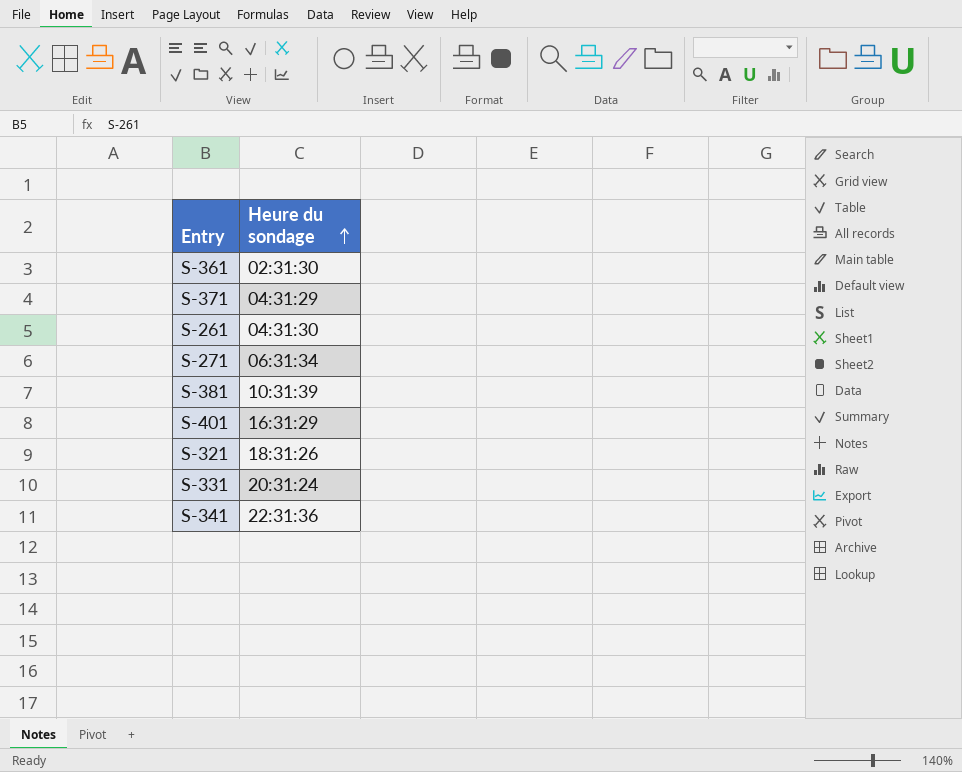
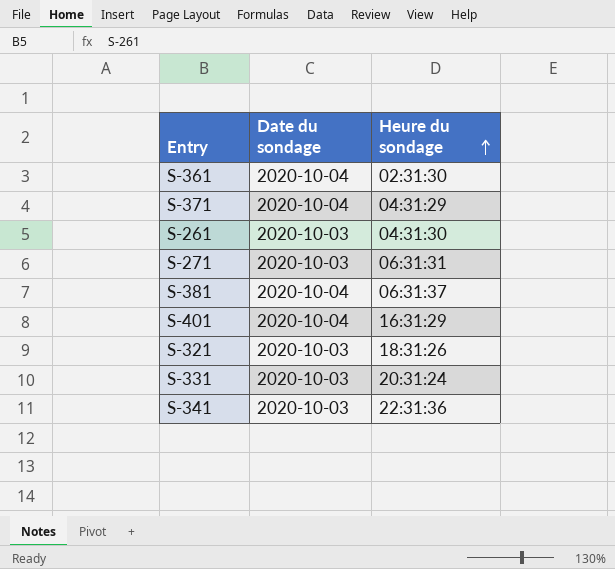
column Date du sondage | position: none -> 2
S-271 | Heure du sondage: 06:31:34 -> 06:31:31
S-381 | Heure du sondage: 10:31:39 -> 06:31:37

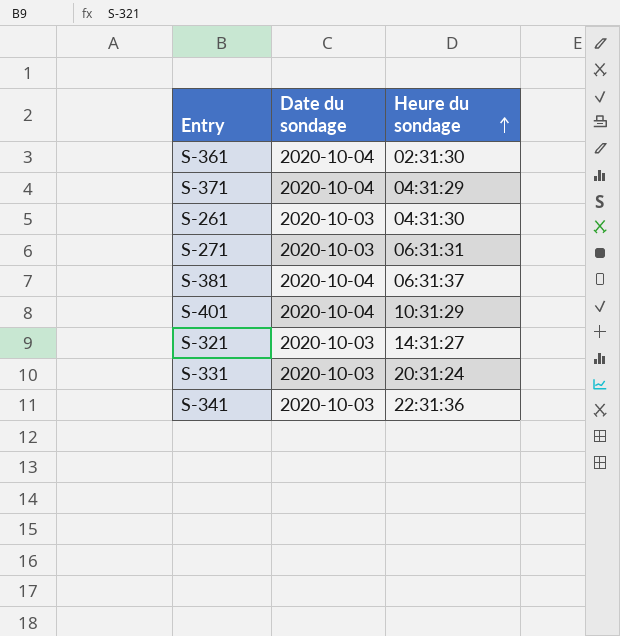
S-401 | Heure du sondage: 16:31:29 -> 10:31:29
S-321 | Heure du sondage: 18:31:26 -> 14:31:27

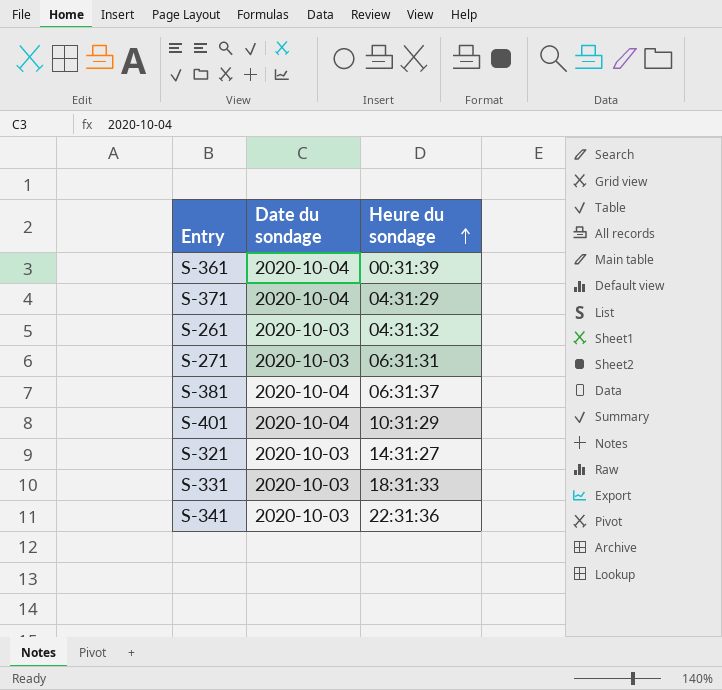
S-361 | Heure du sondage: 02:31:30 -> 00:31:39
S-261 | Heure du sondage: 04:31:30 -> 04:31:32
S-331 | Heure du sondage: 20:31:24 -> 18:31:33

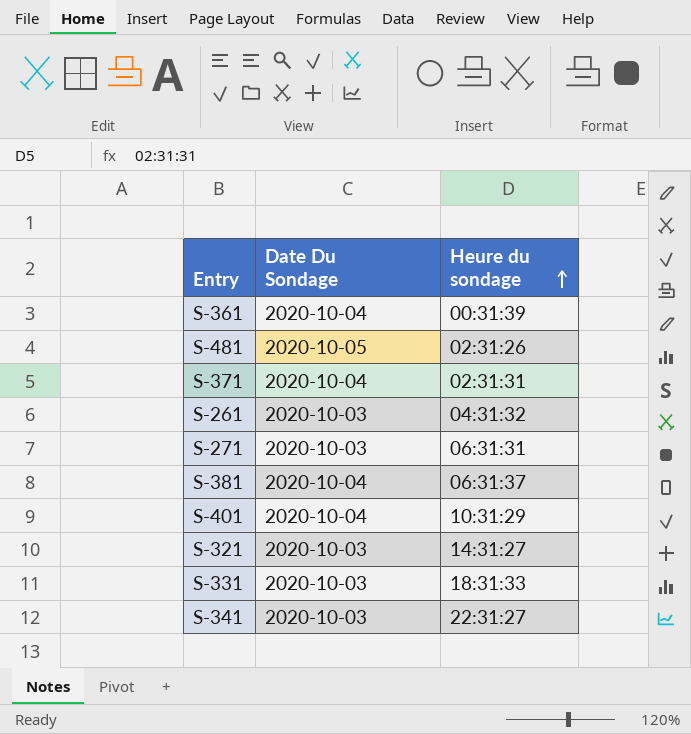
column name: Date du sondage -> Date Du Sondage
row S-481: none -> 2020-10-05 | 02:31:26
S-371 | Heure du sondage: 04:31:29 -> 02:31:31
S-341 | Heure du sondage: 22:31:36 -> 22:31:27

